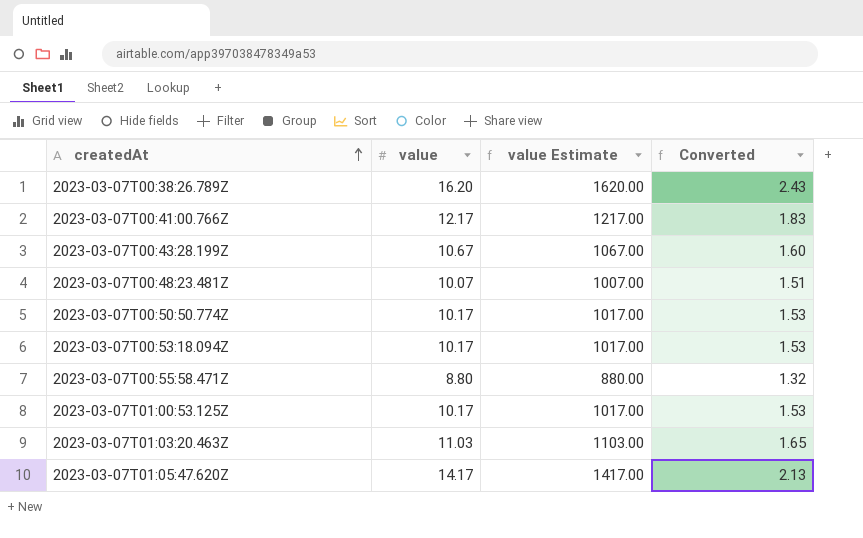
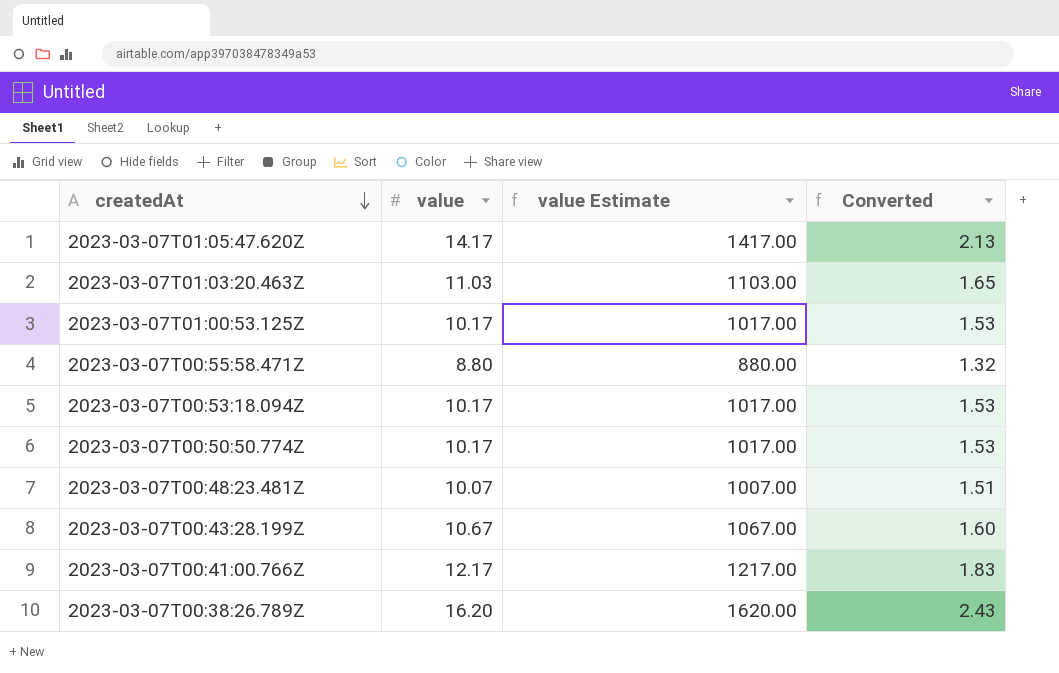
row order: createdAt ascending -> createdAt descending

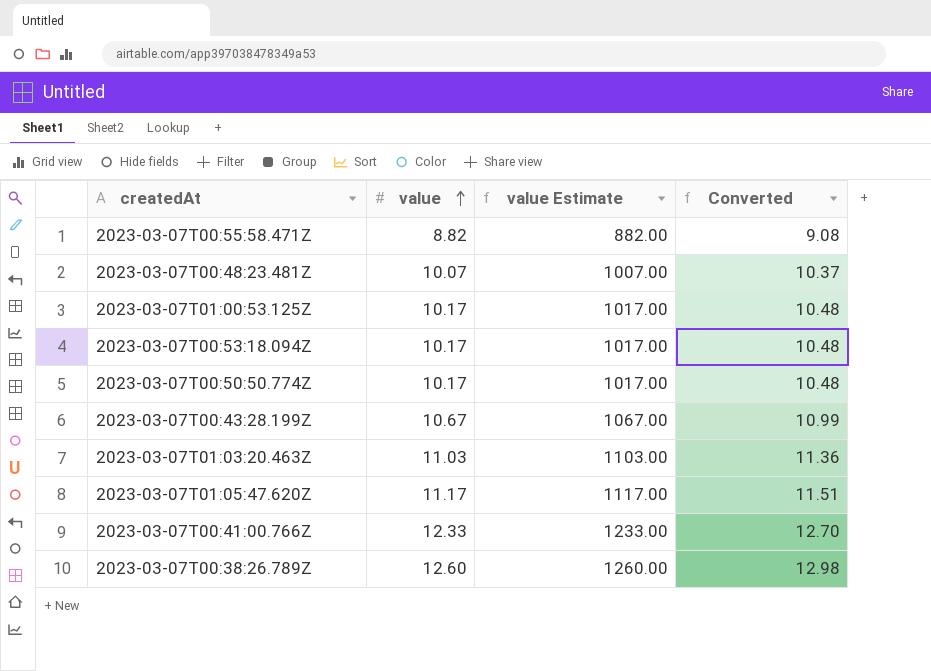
row order: createdAt descending -> value ascending
column Converted | formula: [value] * 0.15 -> [value] * 1.03
2023-03-07T00:55:58.471Z | value: 8.80 -> 8.82
2023-03-07T00:55:58.471Z | value Estimate: 880.00 -> 882.00
2023-03-07T01:05:47.620Z | value: 14.17 -> 11.17
2023-03-07T01:05:47.620Z | value Estimate: 1417.00 -> 1117.00
2023-03-07T00:41:00.766Z | value: 12.17 -> 12.33
2023-03-07T00:41:00.766Z | value Estimate: 1217.00 -> 1233.00
2023-03-07T00:38:26.789Z | value: 16.20 -> 12.60
2023-03-07T00:38:26.789Z | value Estimate: 1620.00 -> 1260.00

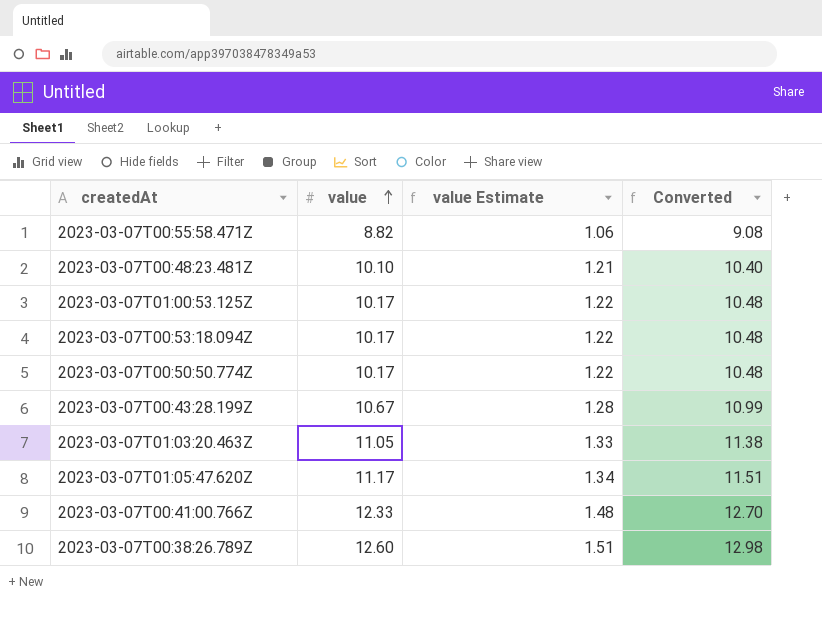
column value Estimate | formula: [value] * 100 -> [value] * 0.12
2023-03-07T00:48:23.481Z | value: 10.07 -> 10.10
2023-03-07T00:48:23.481Z | Converted: 10.37 -> 10.40
2023-03-07T01:03:20.463Z | value: 11.03 -> 11.05
2023-03-07T01:03:20.463Z | Converted: 11.36 -> 11.38

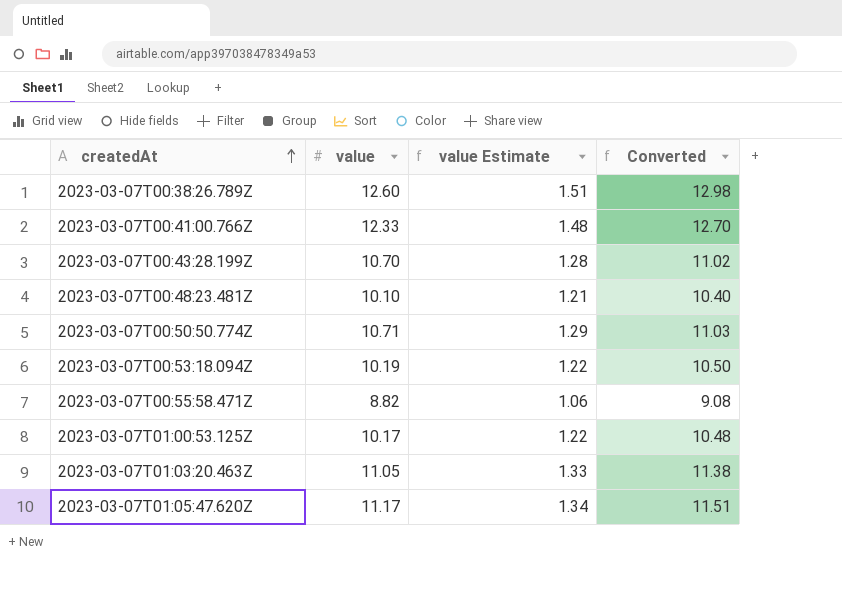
row order: value ascending -> createdAt ascending
2023-03-07T00:43:28.199Z | value: 10.67 -> 10.70
2023-03-07T00:43:28.199Z | Converted: 10.99 -> 11.02
2023-03-07T00:50:50.774Z | value: 10.17 -> 10.71
2023-03-07T00:50:50.774Z | value Estimate: 1.22 -> 1.29
2023-03-07T00:50:50.774Z | Converted: 10.48 -> 11.03
2023-03-07T00:53:18.094Z | value: 10.17 -> 10.19
2023-03-07T00:53:18.094Z | Converted: 10.48 -> 10.50

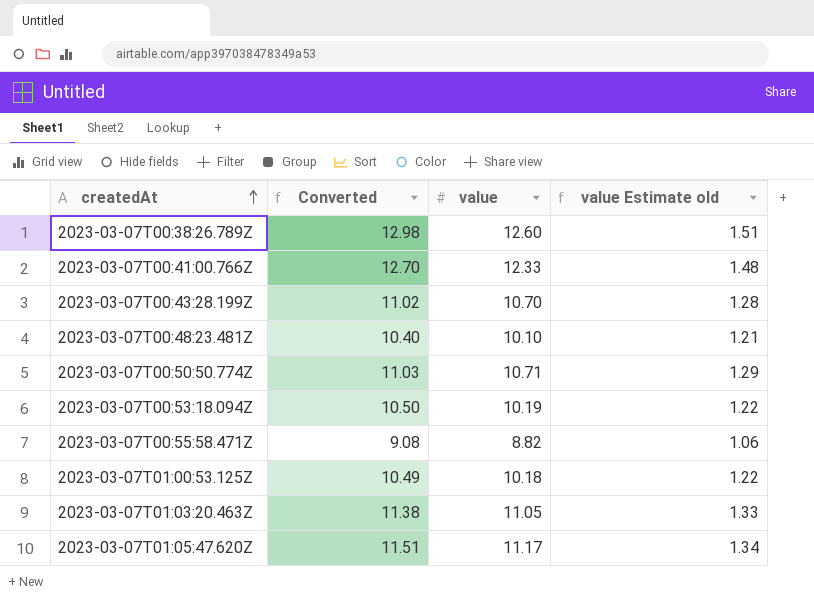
column Converted | position: 4 -> 2
column name: value Estimate -> value Estimate old
2023-03-07T01:00:53.125Z | Converted: 10.48 -> 10.49
2023-03-07T01:00:53.125Z | value: 10.17 -> 10.18

